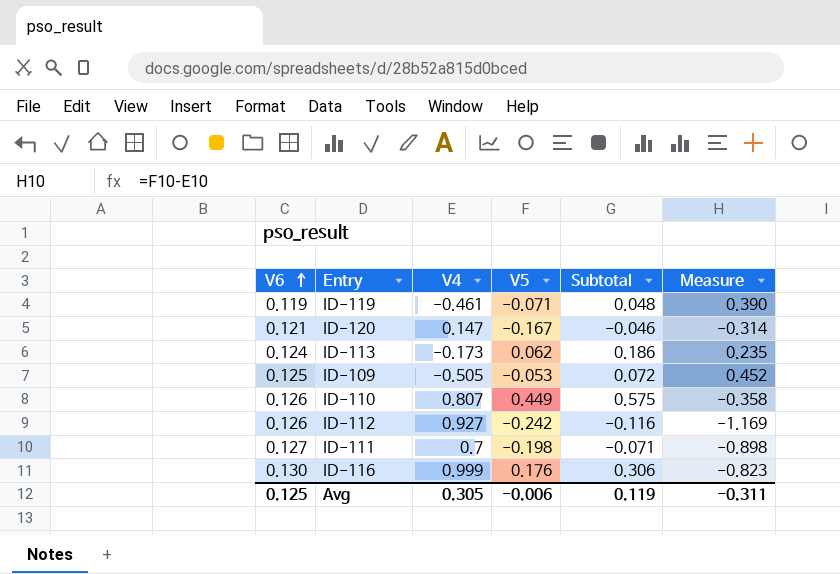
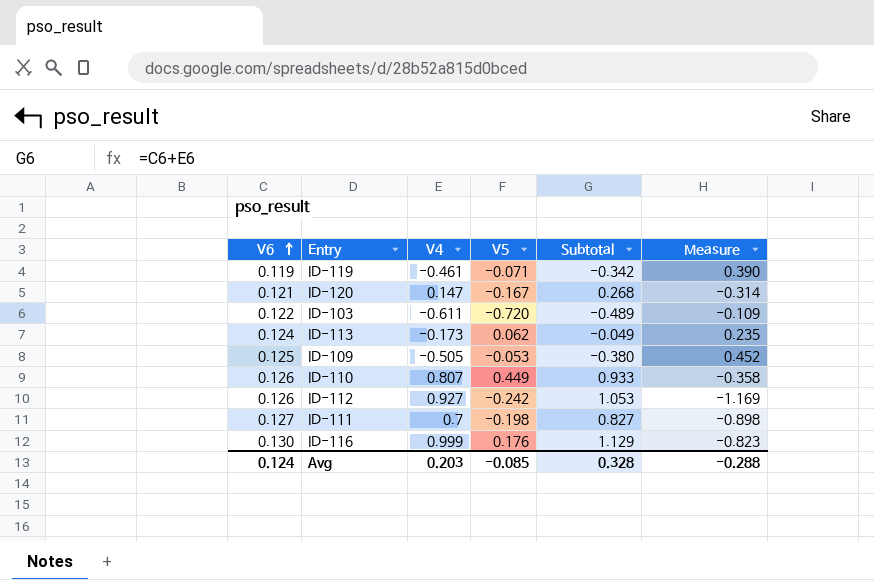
column Subtotal | formula: [V6] + [V5] -> [V6] + [V4]
row ID-103: none -> 0.122 | -0.611 | -0.720 | -0.489 | -0.109
Avg | V6: 0.125 -> 0.124
Avg | V4: 0.305 -> 0.203
Avg | V5: -0.006 -> -0.085
Avg | Subtotal: 0.119 -> 0.328
Avg | Measure: -0.311 -> -0.288

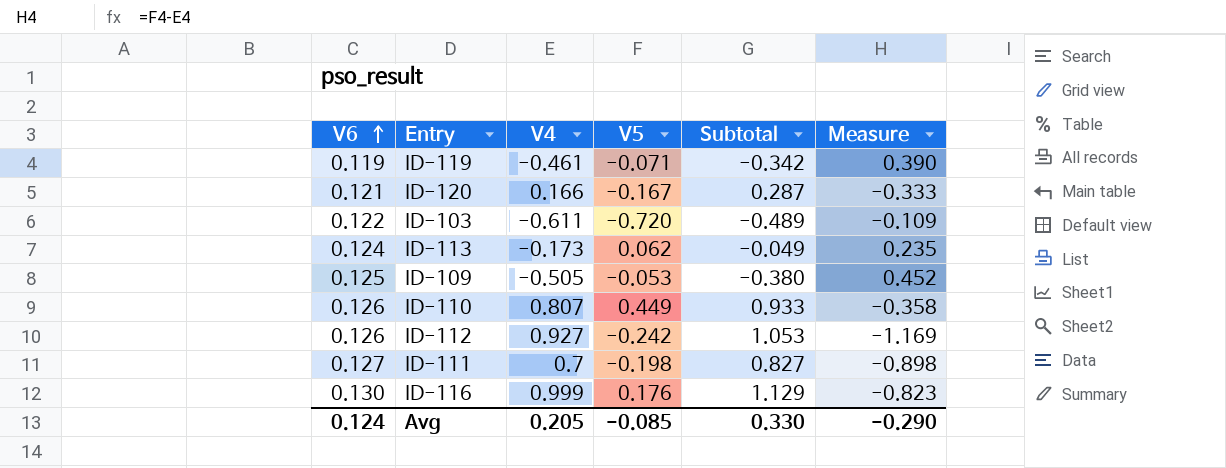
ID-120 | V4: 0.147 -> 0.166
ID-120 | Subtotal: 0.268 -> 0.287
ID-120 | Measure: -0.314 -> -0.333
Avg | V4: 0.203 -> 0.205
Avg | Subtotal: 0.328 -> 0.330
Avg | Measure: -0.288 -> -0.290

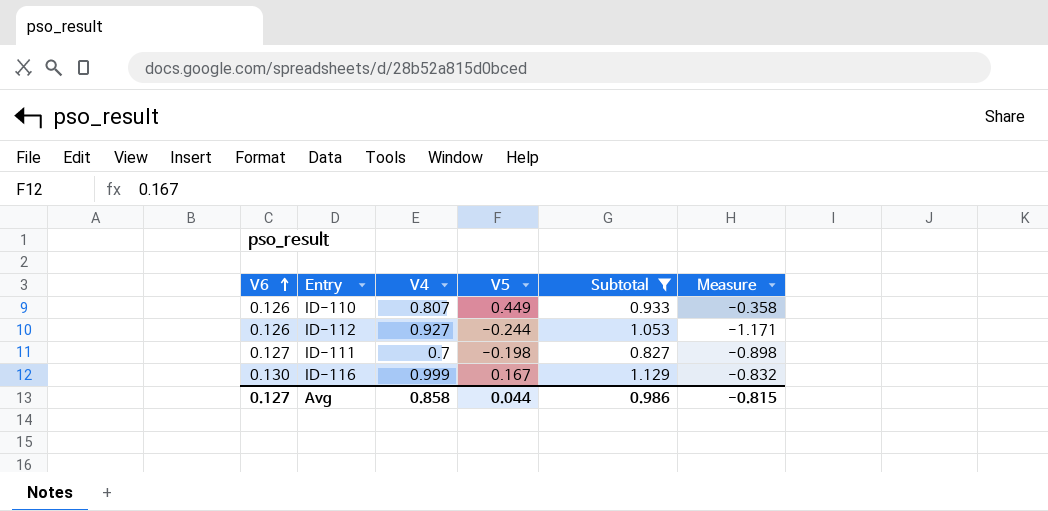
filter: none -> Subtotal >= 0.827
ID-112 | V5: -0.242 -> -0.244
ID-112 | Measure: -1.169 -> -1.171
ID-116 | V5: 0.176 -> 0.167
ID-116 | Measure: -0.823 -> -0.832
Avg | V6: 0.124 -> 0.127
Avg | V4: 0.205 -> 0.858
Avg | V5: -0.085 -> 0.044
Avg | Subtotal: 0.330 -> 0.986
Avg | Measure: -0.290 -> -0.815

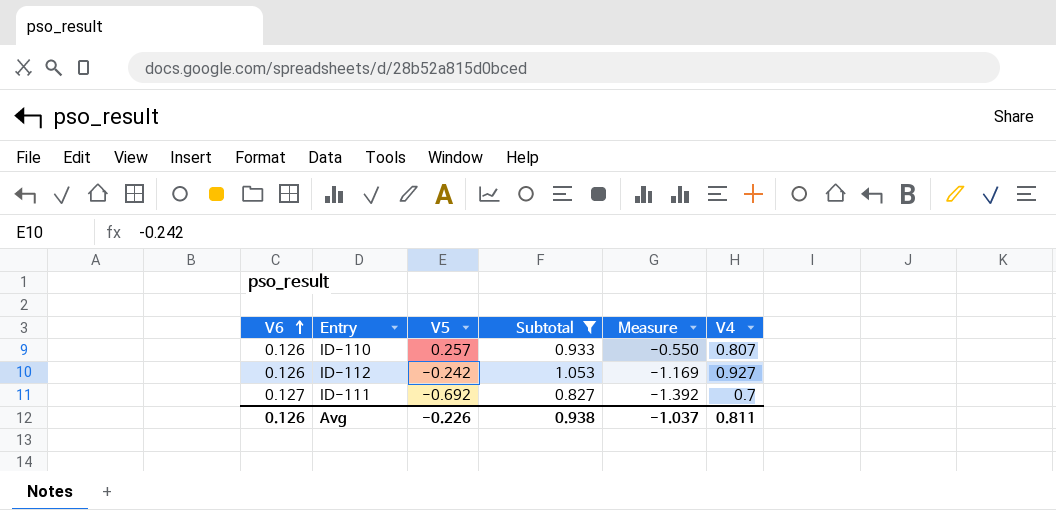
column V4 | position: 3 -> 6
row ID-116: 0.130 | 0.999 | 0.167 | 1.129 | -0.832 -> none
ID-110 | V5: 0.449 -> 0.257
ID-110 | Measure: -0.358 -> -0.550
ID-112 | V5: -0.244 -> -0.242
ID-112 | Measure: -1.171 -> -1.169
ID-111 | V5: -0.198 -> -0.692
ID-111 | Measure: -0.898 -> -1.392
Avg | V6: 0.127 -> 0.126
Avg | V5: 0.044 -> -0.226
Avg | Subtotal: 0.986 -> 0.938
Avg | Measure: -0.815 -> -1.037
Avg | V4: 0.858 -> 0.811

